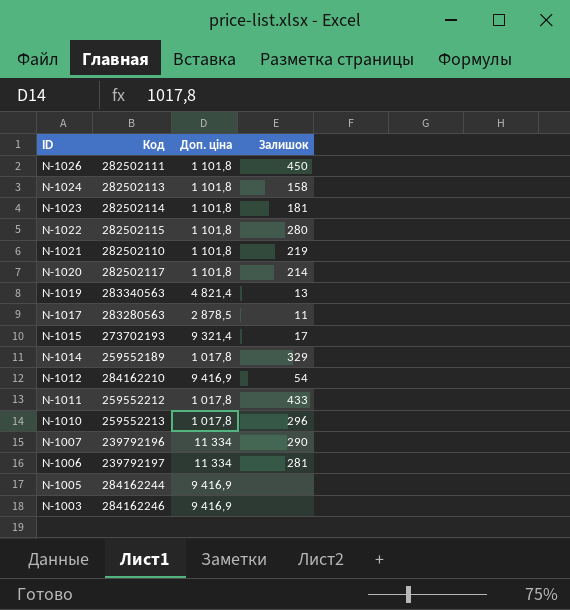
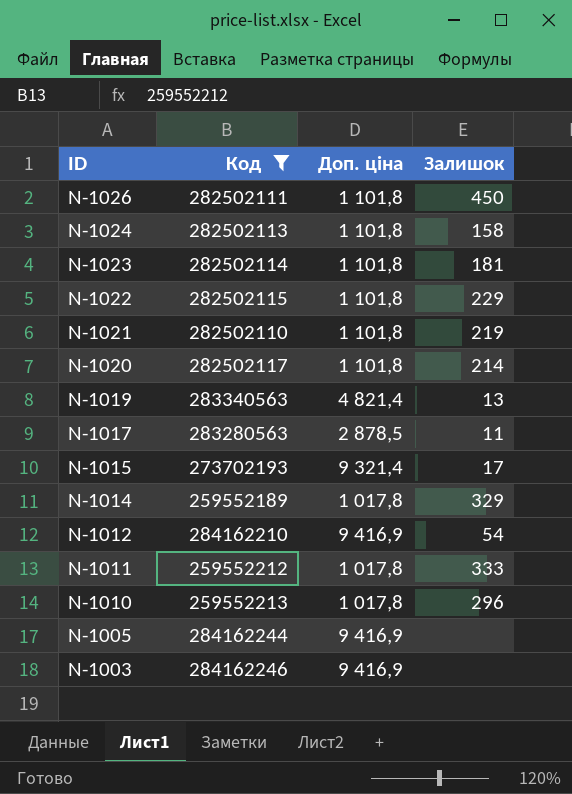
filter: none -> Код >= 259552189
N-1022 | Залишок: 280 -> 229
N-1011 | Залишок: 433 -> 333

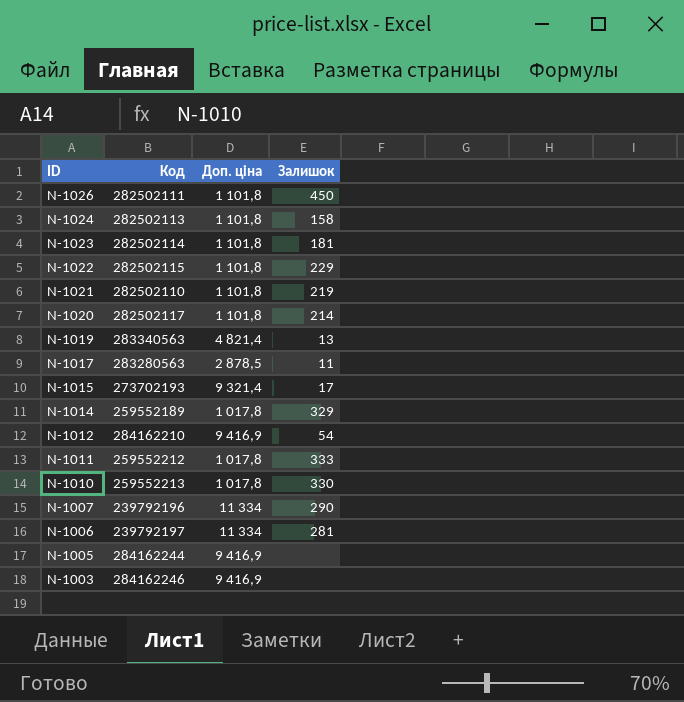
filter: Код >= 259552189 -> none
N-1010 | Залишок: 296 -> 330

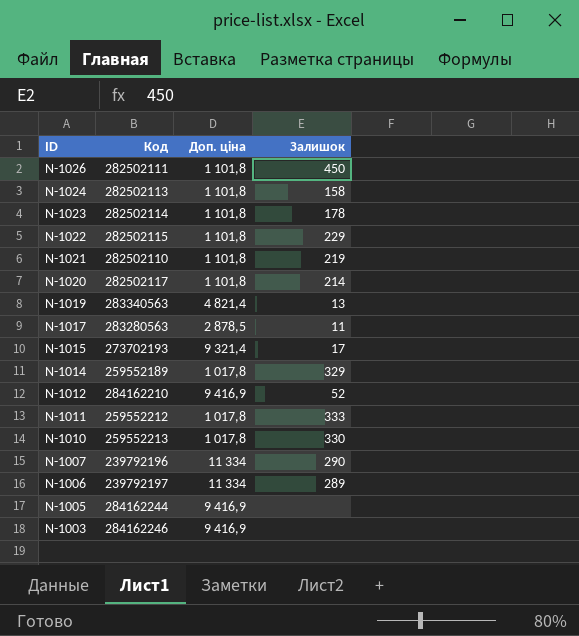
N-1023 | Залишок: 181 -> 178
N-1012 | Залишок: 54 -> 52
N-1006 | Залишок: 281 -> 289

